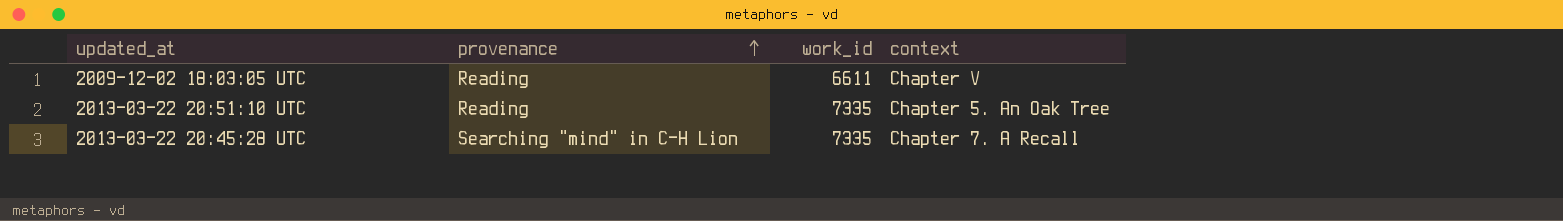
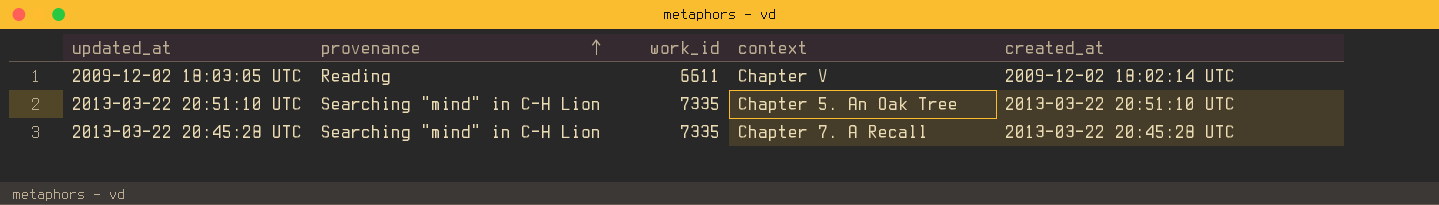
column created_at | position: none -> 5
2013-03-22 20:51:10 UTC | provenance: Reading -> Searching "mind" in C-H Lion

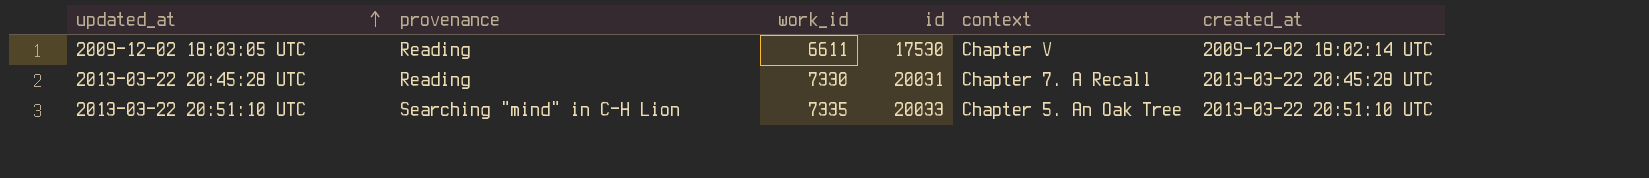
row order: provenance ascending -> updated_at ascending
column id | position: none -> 4
2013-03-22 20:45:28 UTC | provenance: Searching "mind" in C-H Lion -> Reading
2013-03-22 20:45:28 UTC | work_id: 7335 -> 7330

